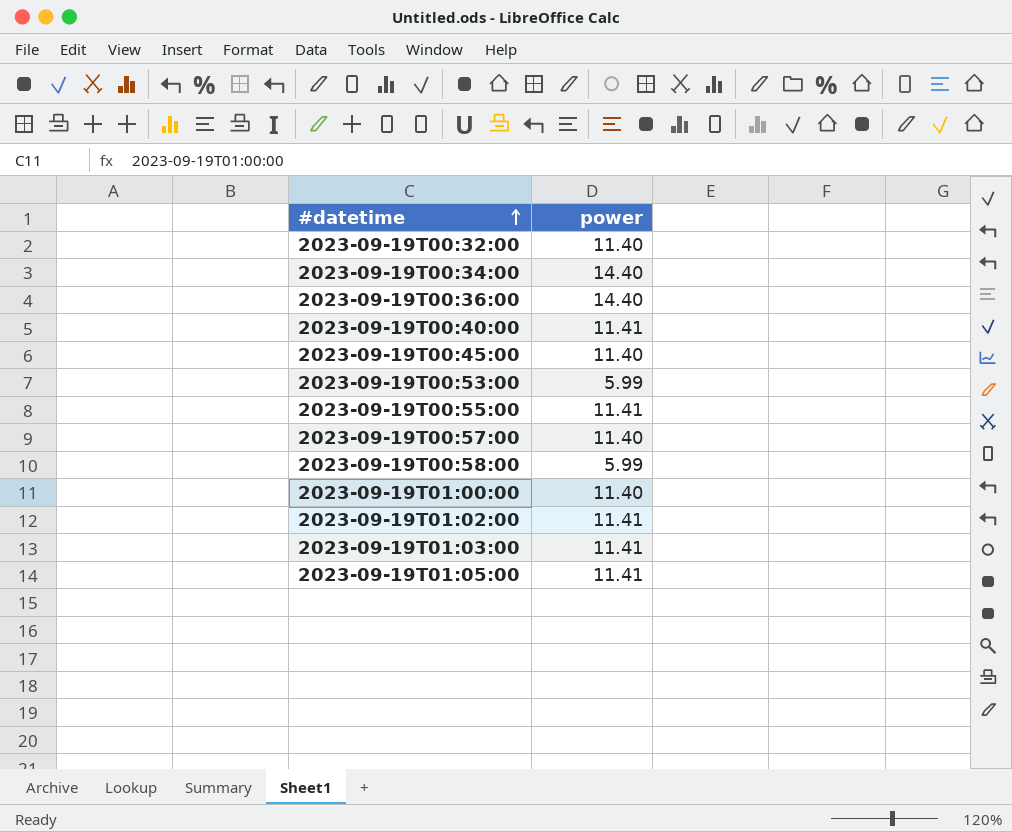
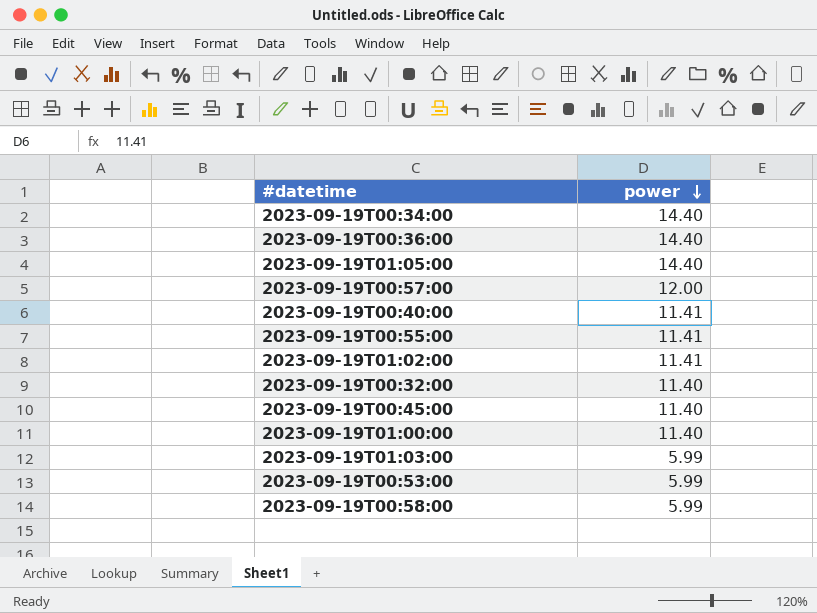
row order: #datetime ascending -> power descending
2023-09-19T01:05:00 | power: 11.41 -> 14.40
2023-09-19T00:57:00 | power: 11.40 -> 12.00
2023-09-19T01:03:00 | power: 11.41 -> 5.99

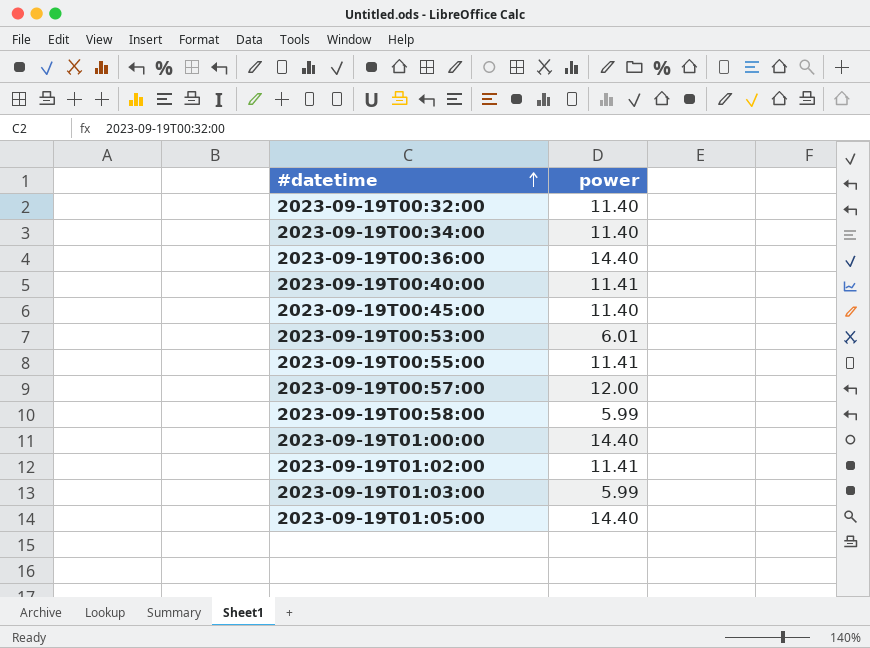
row order: power descending -> #datetime ascending
2023-09-19T00:34:00 | power: 14.40 -> 11.40
2023-09-19T00:53:00 | power: 5.99 -> 6.01
2023-09-19T01:00:00 | power: 11.40 -> 14.40

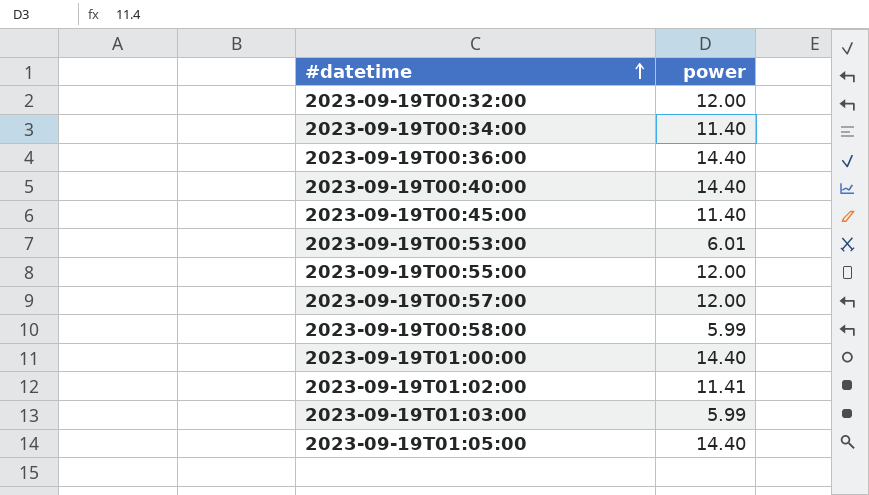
2023-09-19T00:32:00 | power: 11.40 -> 12.00
2023-09-19T00:40:00 | power: 11.41 -> 14.40
2023-09-19T00:55:00 | power: 11.41 -> 12.00

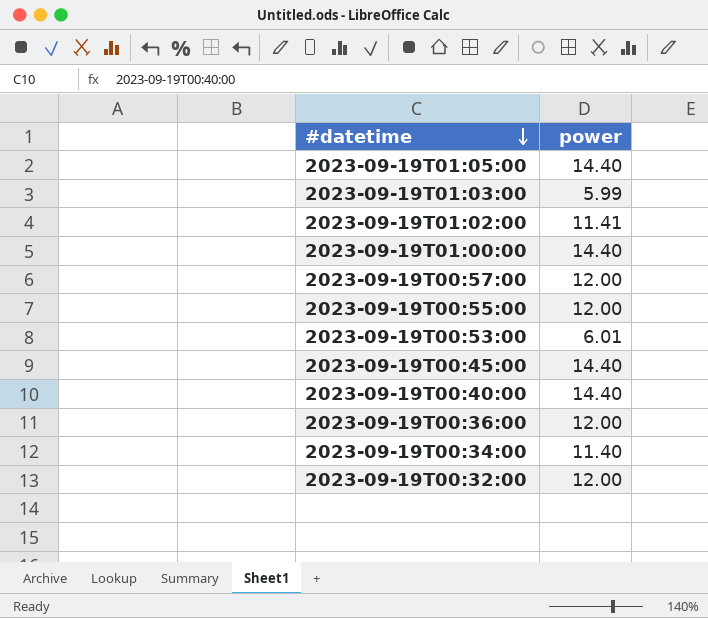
row order: #datetime ascending -> #datetime descending
row 2023-09-19T00:58:00: 5.99 -> none
2023-09-19T00:45:00 | power: 11.40 -> 14.40
2023-09-19T00:36:00 | power: 14.40 -> 12.00

